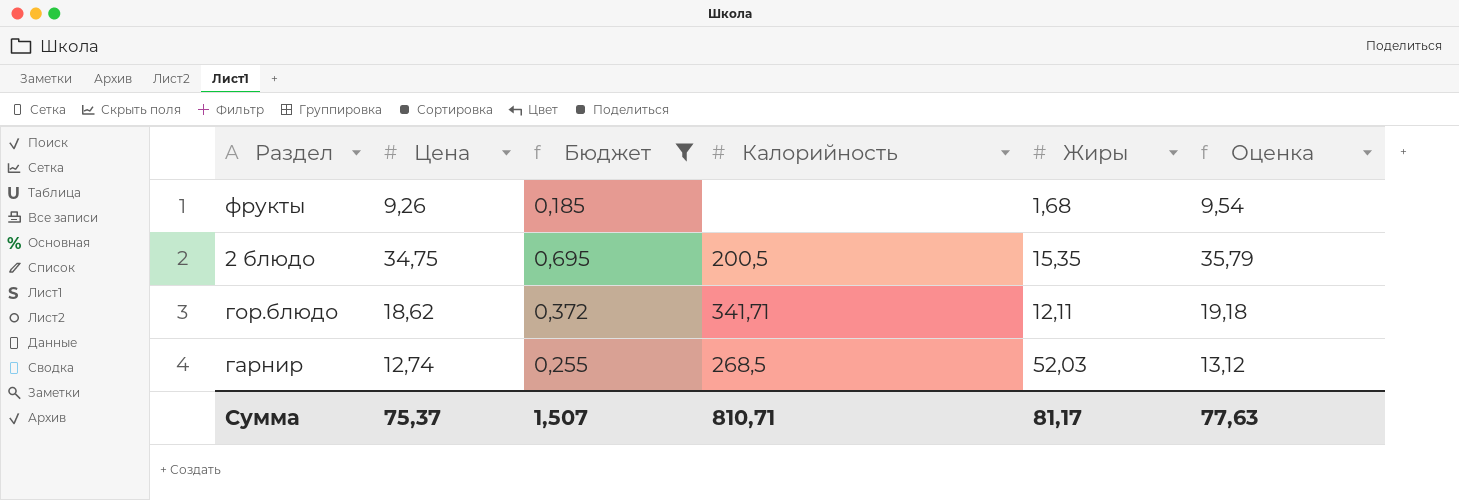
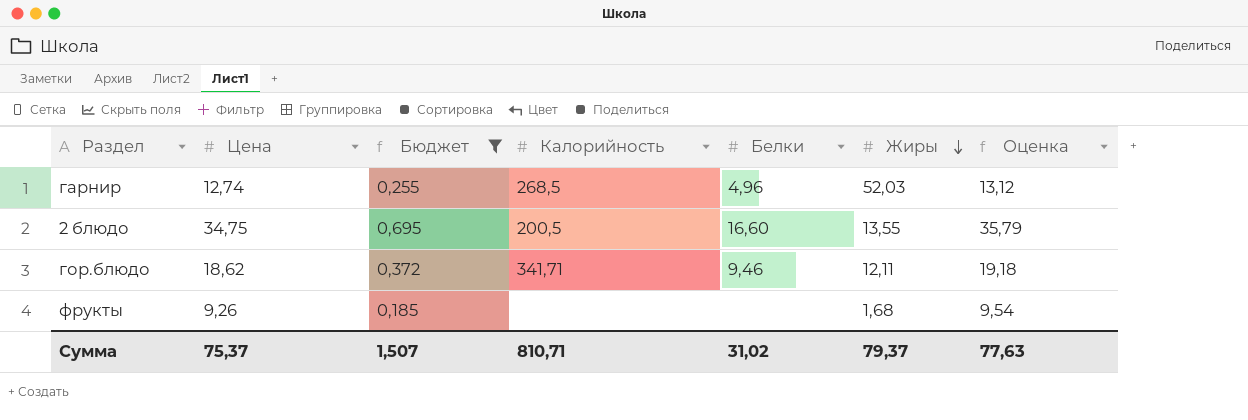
row order: none -> Жиры descending
column Белки | position: none -> 5
2 блюдо | Жиры: 15,35 -> 13,55
Сумма | Жиры: 81,17 -> 79,37

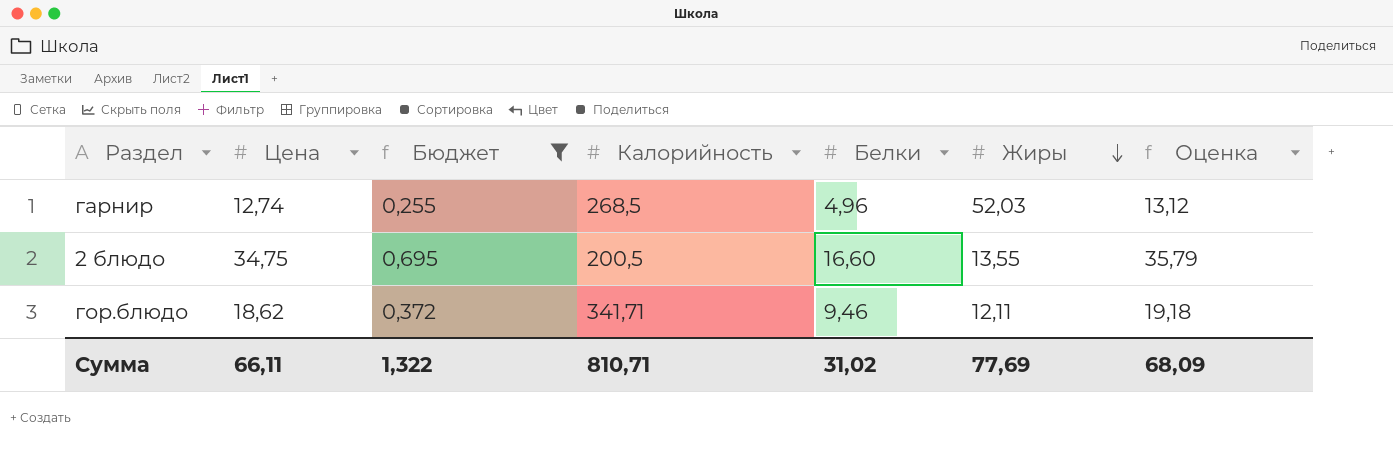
row фрукты: 9,26 | 0,185 | none | none | 1,68 | 9,54 -> none
Сумма | Цена: 75,37 -> 66,11
Сумма | Бюджет: 1,507 -> 1,322
Сумма | Жиры: 79,37 -> 77,69
Сумма | Оценка: 77,63 -> 68,09

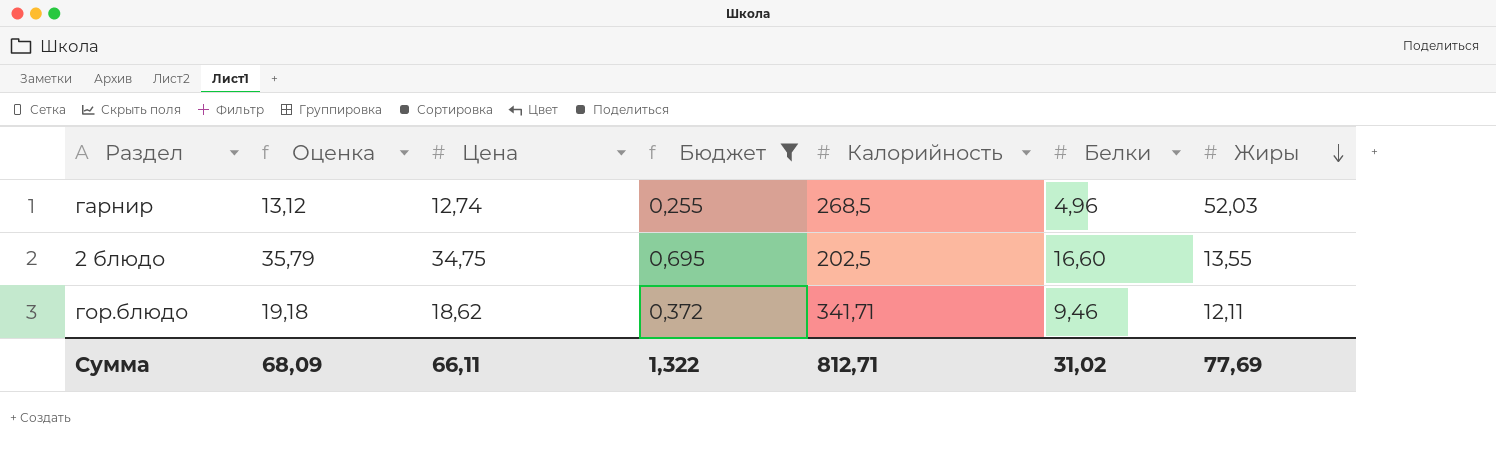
column Оценка | position: 7 -> 2
2 блюдо | Калорийность: 200,5 -> 202,5
Сумма | Калорийность: 810,71 -> 812,71

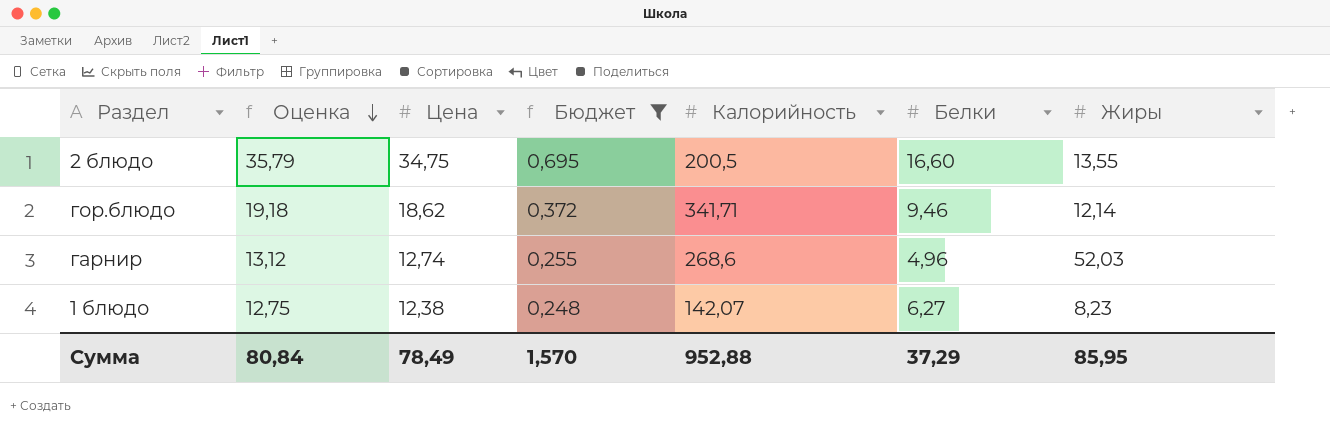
row order: Жиры descending -> Оценка descending
2 блюдо | Калорийность: 202,5 -> 200,5
гор.блюдо | Жиры: 12,11 -> 12,14
гарнир | Калорийность: 268,5 -> 268,6
row 1 блюдо: none -> 12,75 | 12,38 | 0,248 | 142,07 | 6,27 | 8,23
Сумма | Оценка: 68,09 -> 80,84
Сумма | Цена: 66,11 -> 78,49
Сумма | Бюджет: 1,322 -> 1,570
Сумма | Калорийность: 812,71 -> 952,88
Сумма | Белки: 31,02 -> 37,29
Сумма | Жиры: 77,69 -> 85,95

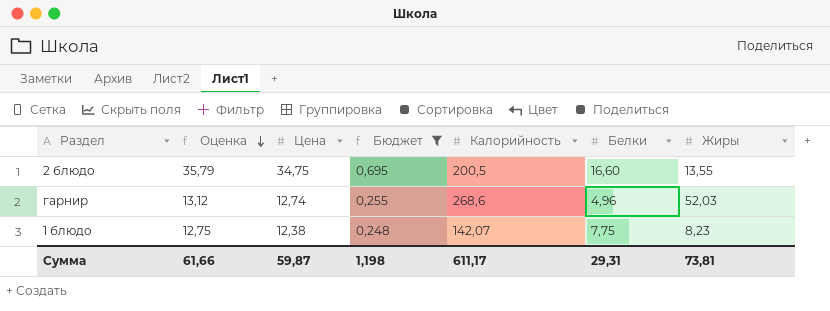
row гор.блюдо: 19,18 | 18,62 | 0,372 | 341,71 | 9,46 | 12,14 -> none
1 блюдо | Белки: 6,27 -> 7,75
Сумма | Оценка: 80,84 -> 61,66
Сумма | Цена: 78,49 -> 59,87
Сумма | Бюджет: 1,570 -> 1,198
Сумма | Калорийность: 952,88 -> 611,17
Сумма | Белки: 37,29 -> 29,31
Сумма | Жиры: 85,95 -> 73,81

